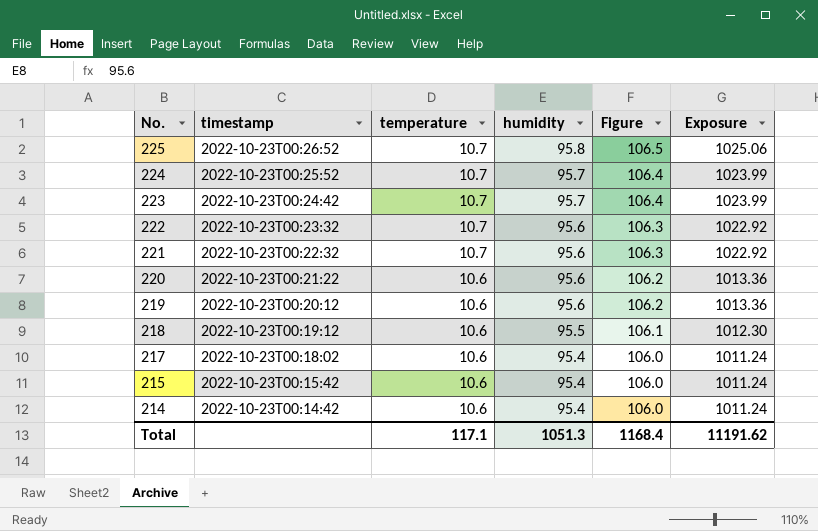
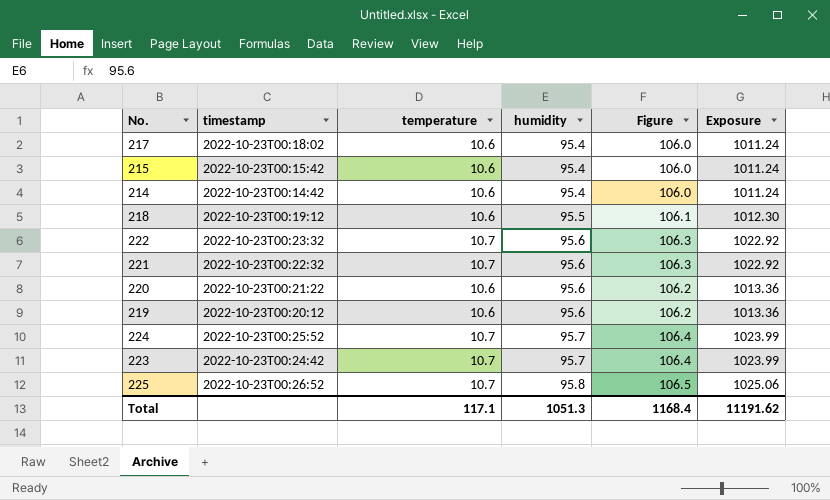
row order: No. descending -> humidity ascending

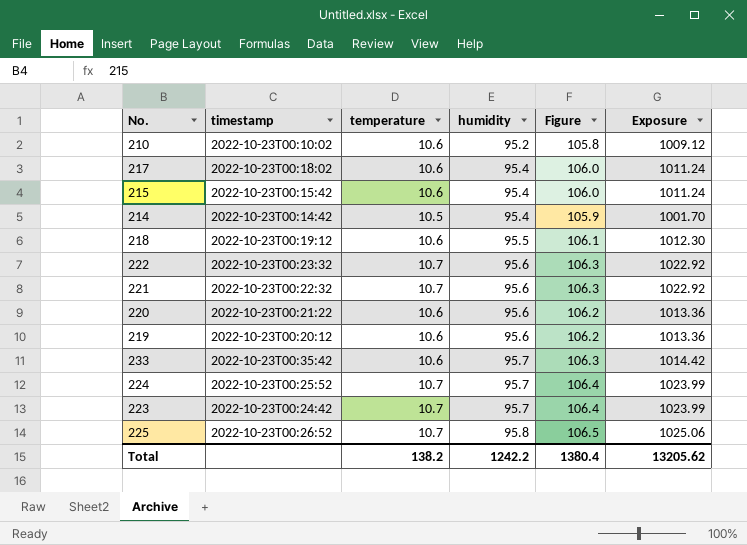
row 210: none -> 2022-10-23T00:10:02 | 10.6 | 95.2 | 105.8 | 1009.12
214 | temperature: 10.6 -> 10.5
214 | Figure: 106.0 -> 105.9
214 | Exposure: 1011.24 -> 1001.70
row 233: none -> 2022-10-23T00:35:42 | 10.6 | 95.7 | 106.3 | 1014.42
Total | temperature: 117.1 -> 138.2
Total | humidity: 1051.3 -> 1242.2
Total | Figure: 1168.4 -> 1380.4
Total | Exposure: 11191.62 -> 13205.62

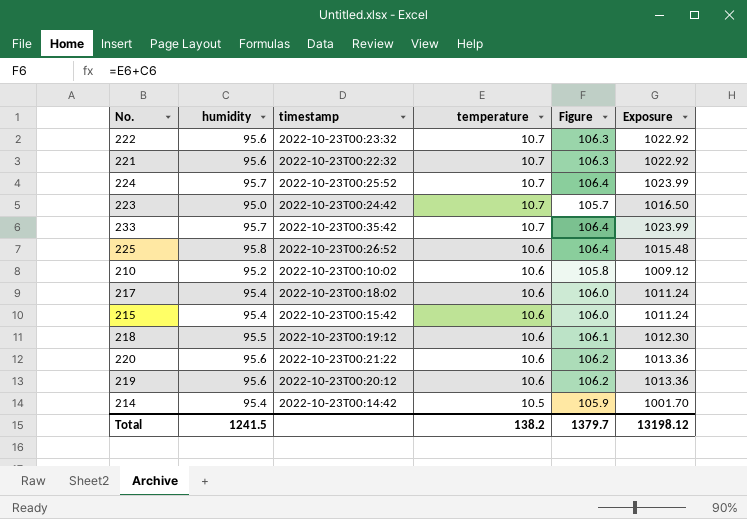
row order: humidity ascending -> temperature descending
column humidity | position: 4 -> 2
223 | humidity: 95.7 -> 95.0
223 | Figure: 106.4 -> 105.7
223 | Exposure: 1023.99 -> 1016.50
233 | temperature: 10.6 -> 10.7
233 | Figure: 106.3 -> 106.4
233 | Exposure: 1014.42 -> 1023.99
225 | temperature: 10.7 -> 10.6
225 | Figure: 106.5 -> 106.4
225 | Exposure: 1025.06 -> 1015.48
Total | humidity: 1242.2 -> 1241.5
Total | Figure: 1380.4 -> 1379.7
Total | Exposure: 13205.62 -> 13198.12

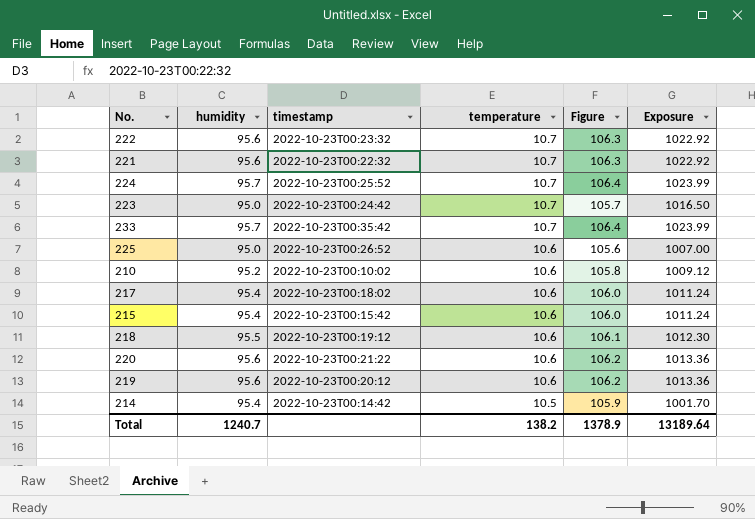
225 | humidity: 95.8 -> 95.0
225 | Figure: 106.4 -> 105.6
225 | Exposure: 1015.48 -> 1007.00
Total | humidity: 1241.5 -> 1240.7
Total | Figure: 1379.7 -> 1378.9
Total | Exposure: 13198.12 -> 13189.64

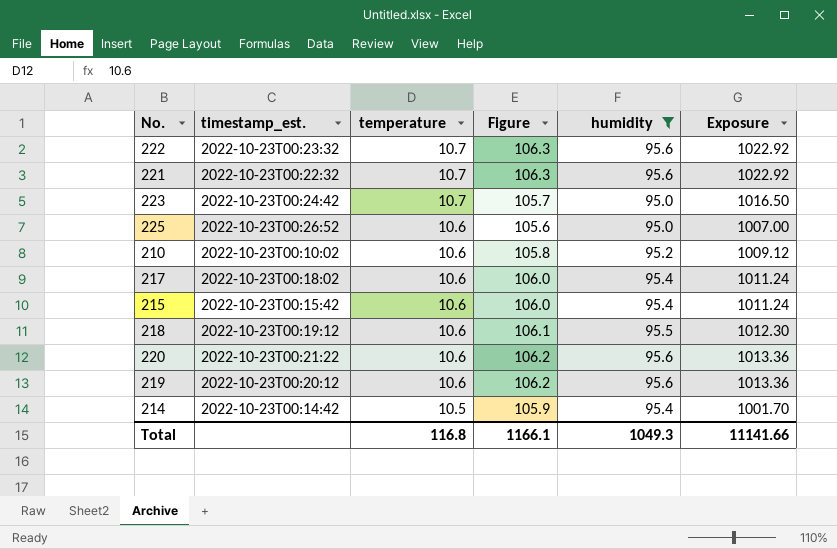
filter: none -> humidity != 95.7
column name: timestamp -> timestamp_est.
column humidity | position: 2 -> 5
Total | temperature: 138.2 -> 116.8
Total | Figure: 1378.9 -> 1166.1
Total | humidity: 1240.7 -> 1049.3
Total | Exposure: 13189.64 -> 11141.66

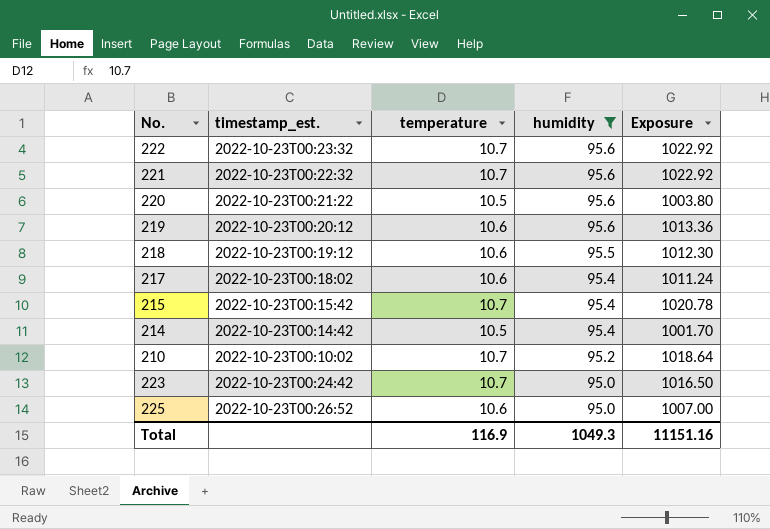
row order: temperature descending -> humidity descending
column Figure | formula: [temperature] + [humidity] -> none
220 | temperature: 10.6 -> 10.5
220 | Exposure: 1013.36 -> 1003.80
215 | temperature: 10.6 -> 10.7
215 | Exposure: 1011.24 -> 1020.78
210 | temperature: 10.6 -> 10.7
210 | Exposure: 1009.12 -> 1018.64
Total | temperature: 116.8 -> 116.9
Total | Exposure: 11141.66 -> 11151.16

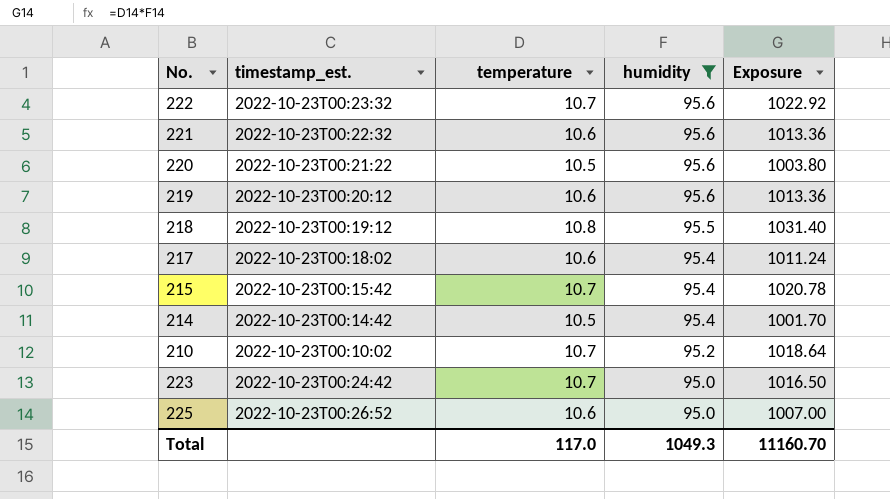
221 | temperature: 10.7 -> 10.6
221 | Exposure: 1022.92 -> 1013.36
218 | temperature: 10.6 -> 10.8
218 | Exposure: 1012.30 -> 1031.40
Total | temperature: 116.9 -> 117.0
Total | Exposure: 11151.16 -> 11160.70

